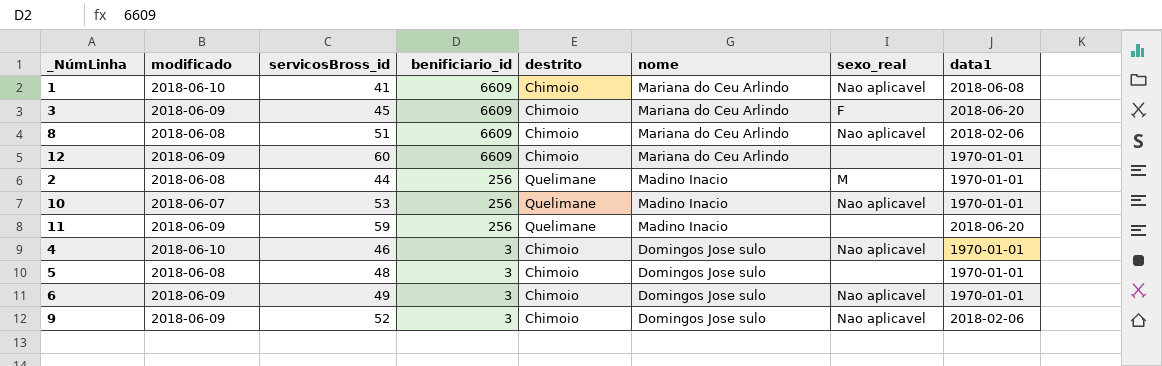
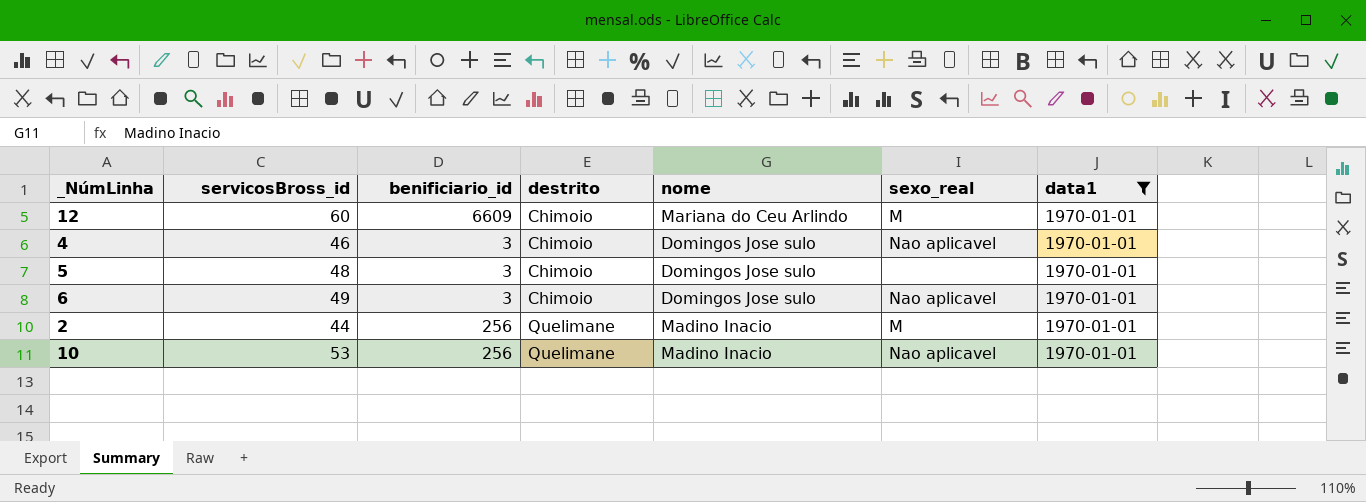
filter: none -> data1 = 1970-01-01
row order: benificiario_id descending -> destrito ascending
column modificado | position: 2 -> none
12 | sexo_real: none -> M

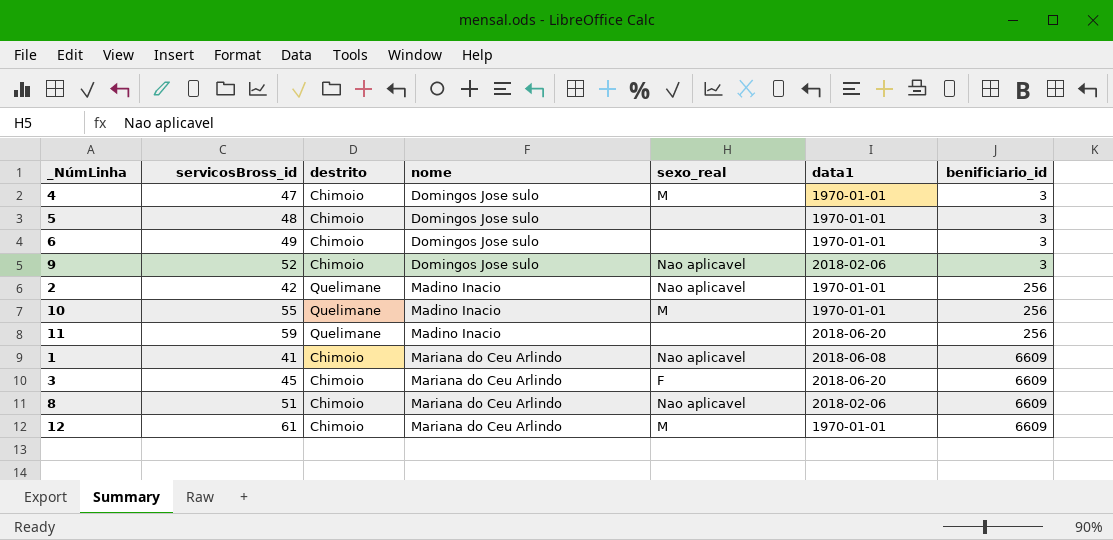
filter: data1 = 1970-01-01 -> none
row order: destrito ascending -> nome ascending
column benificiario_id | position: 3 -> 7
4 | servicosBross_id: 46 -> 47
4 | sexo_real: Nao aplicavel -> M
6 | sexo_real: Nao aplicavel -> none
2 | servicosBross_id: 44 -> 42
2 | sexo_real: M -> Nao aplicavel
10 | servicosBross_id: 53 -> 55
10 | sexo_real: Nao aplicavel -> M
12 | servicosBross_id: 60 -> 61

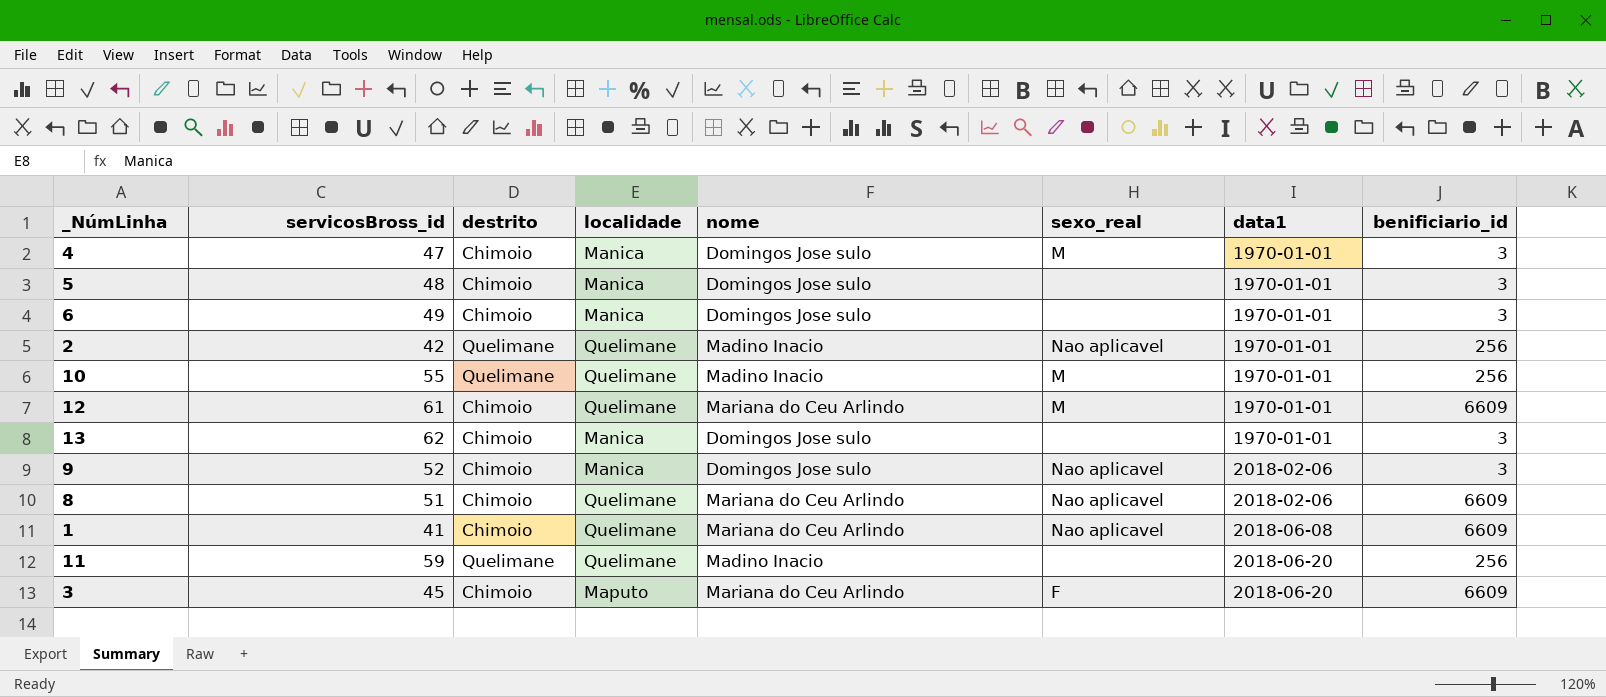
row order: nome ascending -> data1 ascending
column localidade | position: none -> 4
row 13: none -> 62 | Chimoio | Manica | Domingos Jose sulo | none | 1970-01-01 | 3

